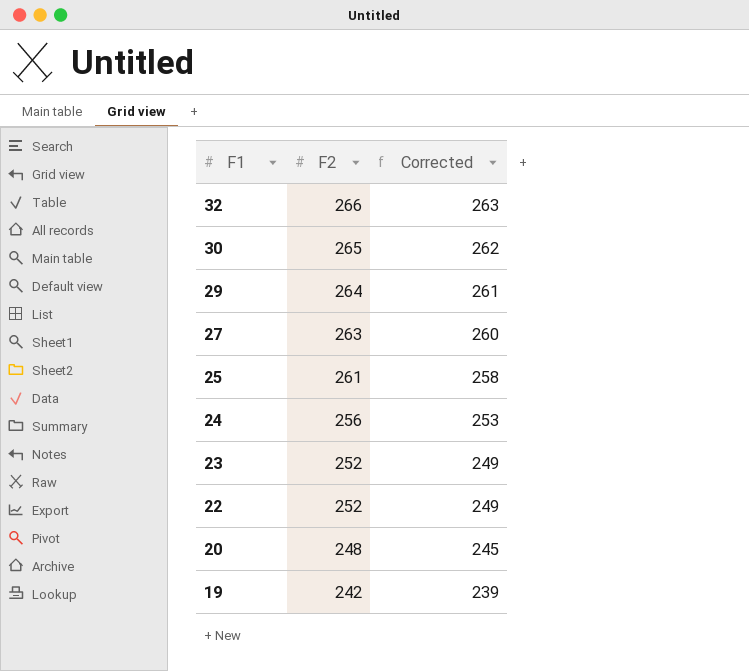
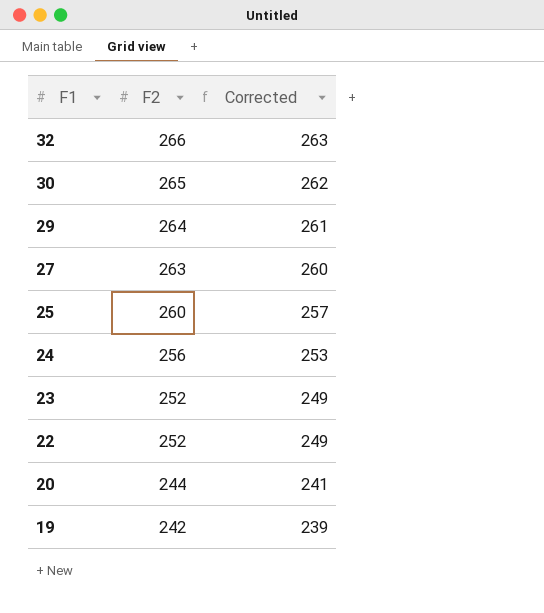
25 | F2: 261 -> 260
25 | Corrected: 258 -> 257
20 | F2: 248 -> 244
20 | Corrected: 245 -> 241

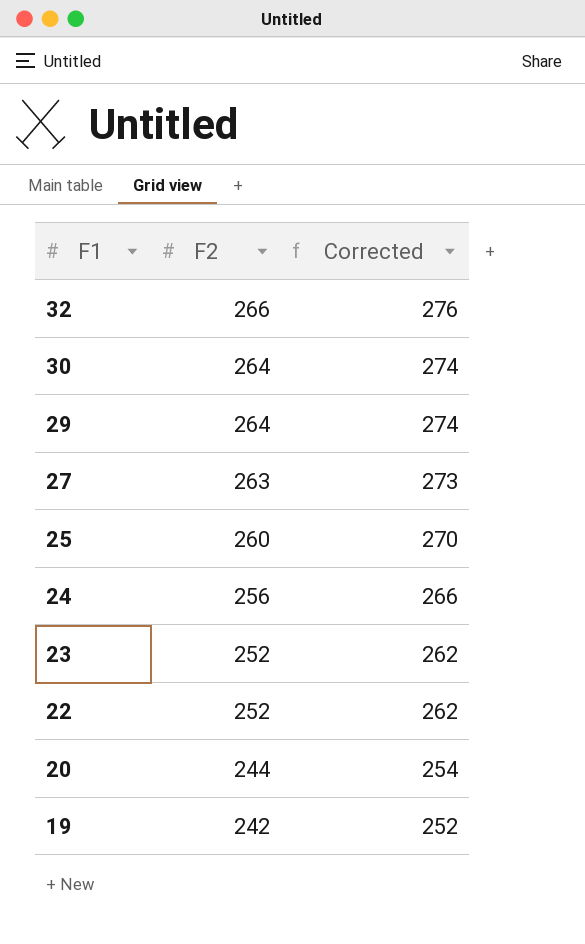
column Corrected | formula: [F2] - 3 -> [F2] + 10
30 | F2: 265 -> 264

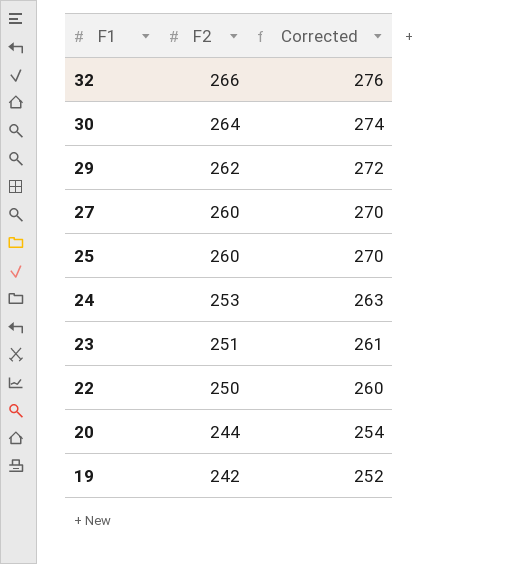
29 | F2: 264 -> 262
29 | Corrected: 274 -> 272
27 | F2: 263 -> 260
27 | Corrected: 273 -> 270
24 | F2: 256 -> 253
24 | Corrected: 266 -> 263
23 | F2: 252 -> 251
23 | Corrected: 262 -> 261
22 | F2: 252 -> 250
22 | Corrected: 262 -> 260

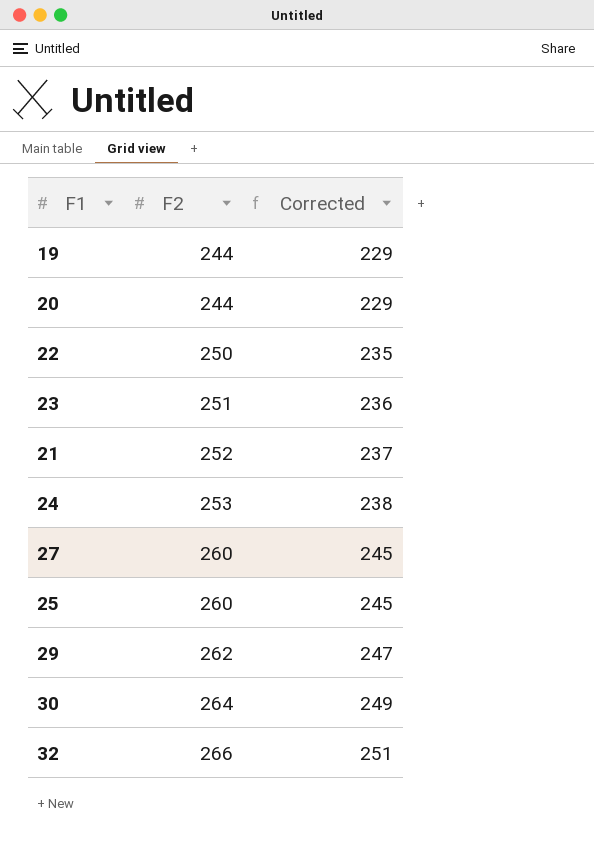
row order: F1 descending -> F2 ascending
column Corrected | formula: [F2] + 10 -> [F2] - 15
19 | F2: 242 -> 244
row 21: none -> 252 | 237

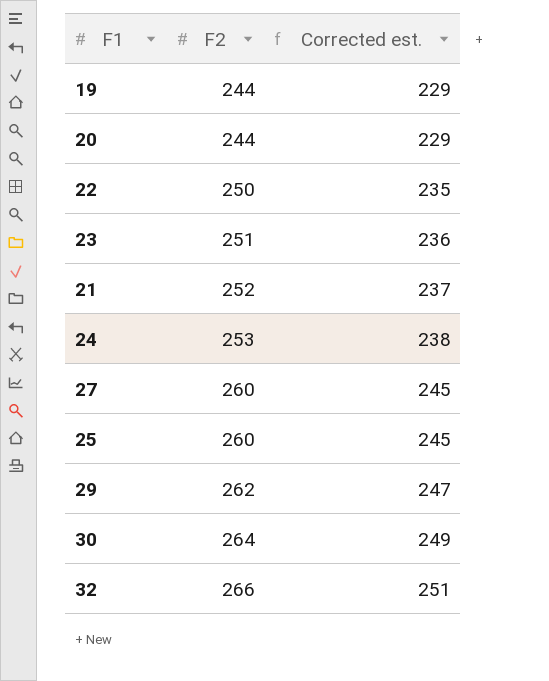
column name: Corrected -> Corrected est.

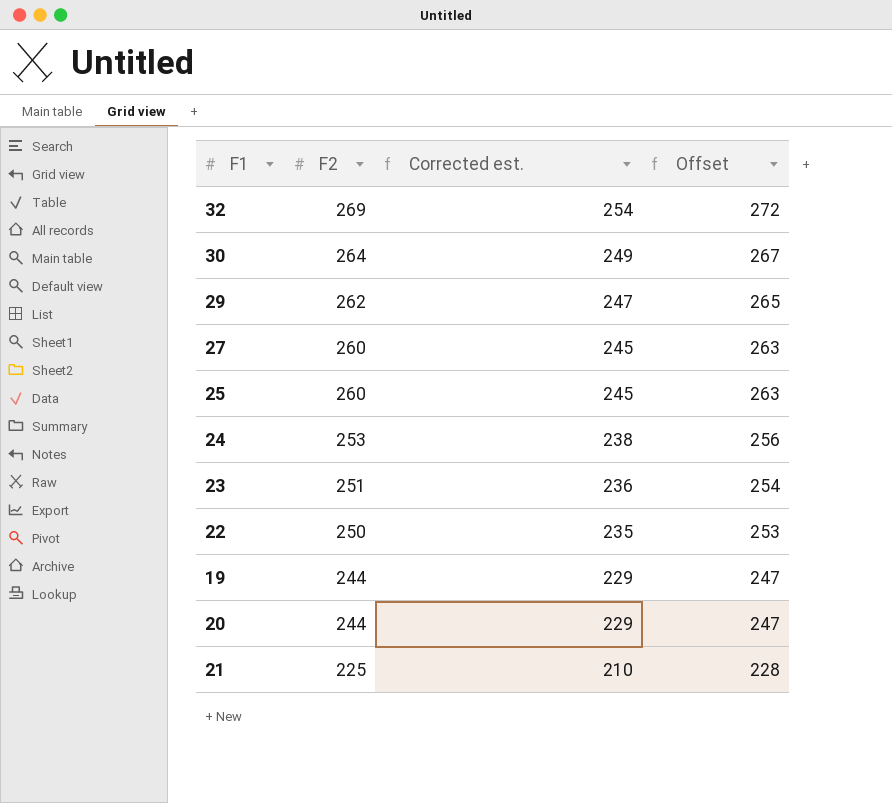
row order: F2 ascending -> F2 descending
column Offset | formula: none -> [F2] + 3
32 | F2: 266 -> 269
32 | Corrected est.: 251 -> 254
21 | F2: 252 -> 225
21 | Corrected est.: 237 -> 210

